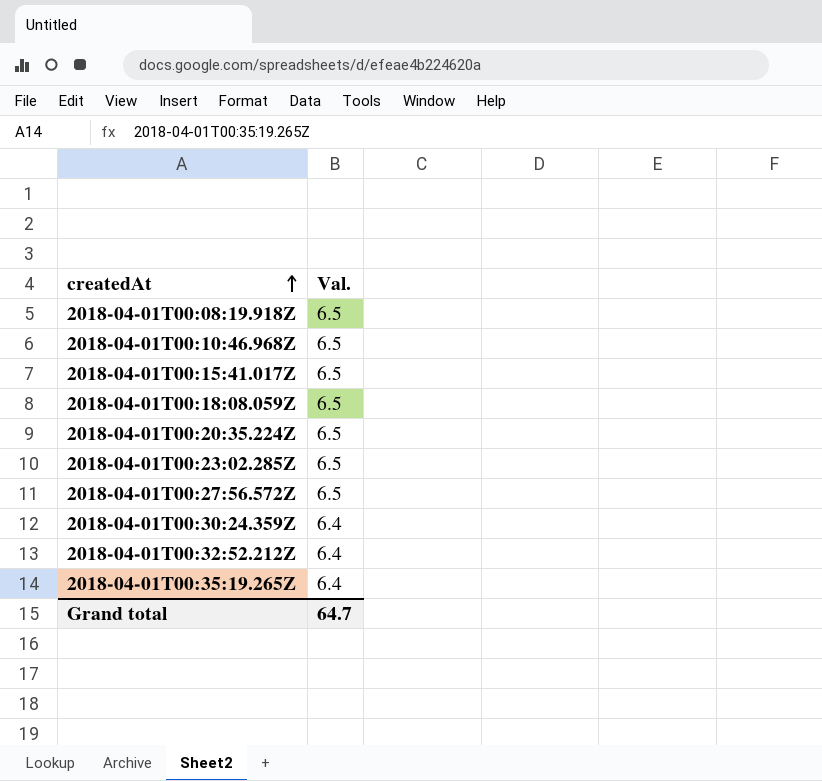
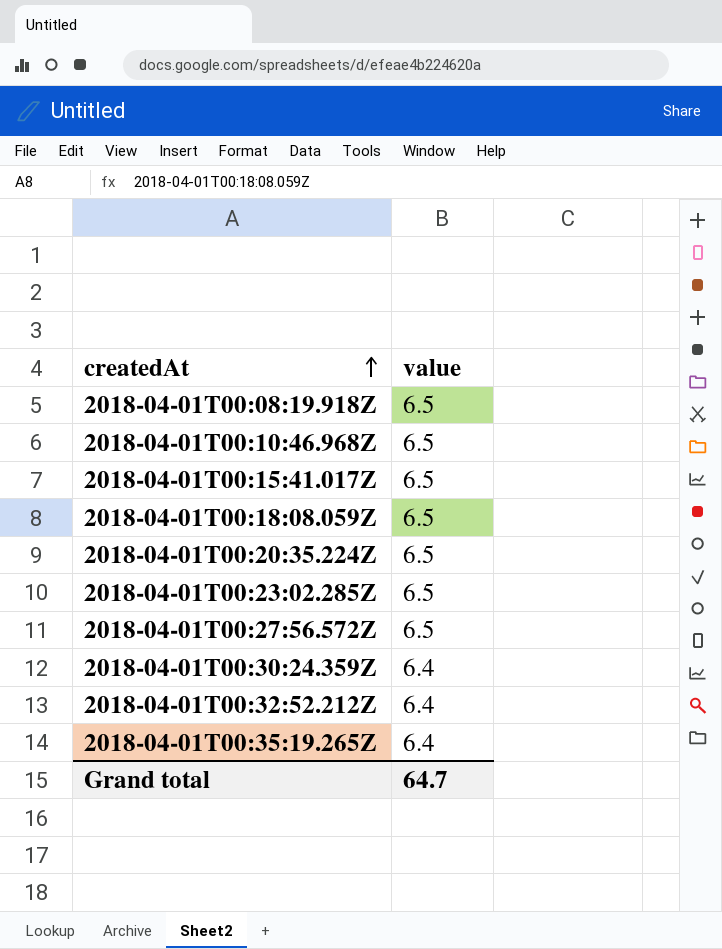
column name: Val. -> value

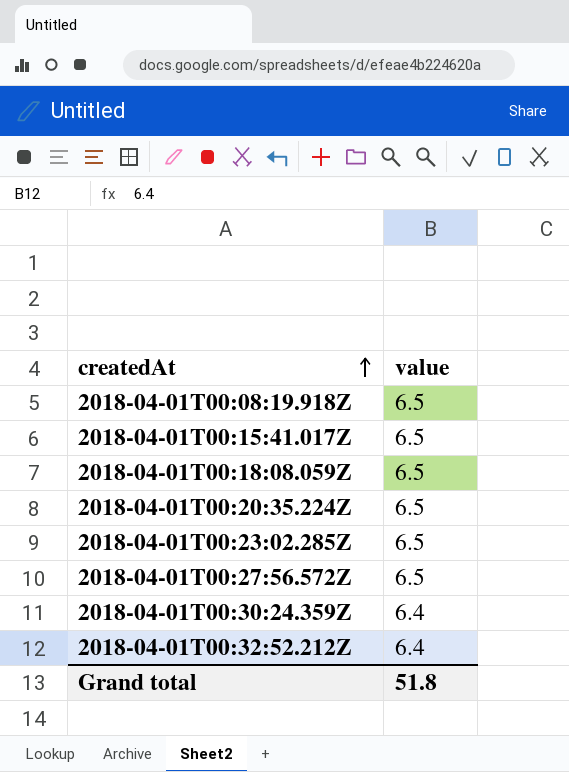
row 2018-04-01T00:10:46.968Z: 6.5 -> none
row 2018-04-01T00:35:19.265Z: 6.4 -> none
Grand total | value: 64.7 -> 51.8

